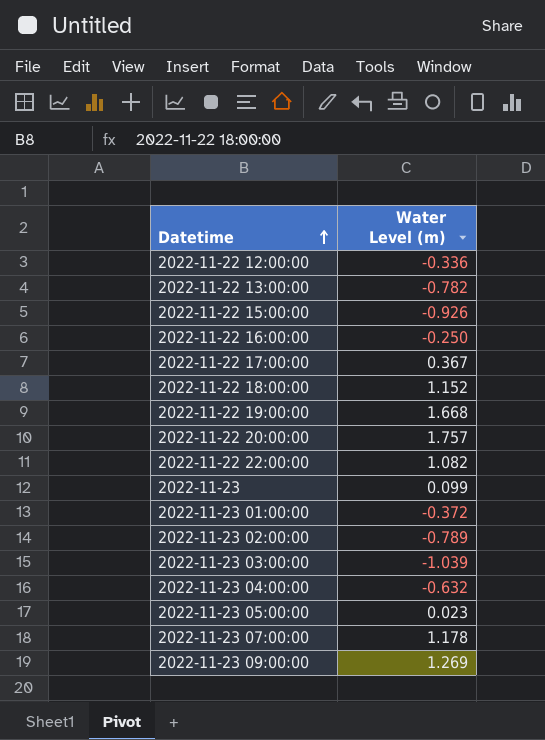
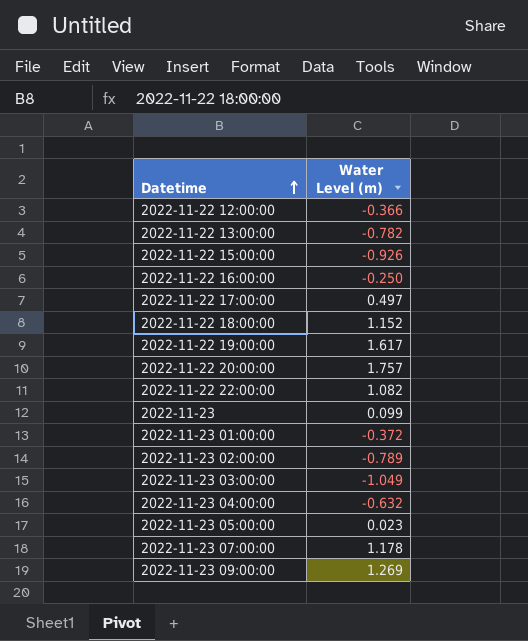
2022-11-22 12:00:00 | Water Level (m): -0.336 -> -0.366
2022-11-22 17:00:00 | Water Level (m): 0.367 -> 0.497
2022-11-22 19:00:00 | Water Level (m): 1.668 -> 1.617
2022-11-23 03:00:00 | Water Level (m): -1.039 -> -1.049

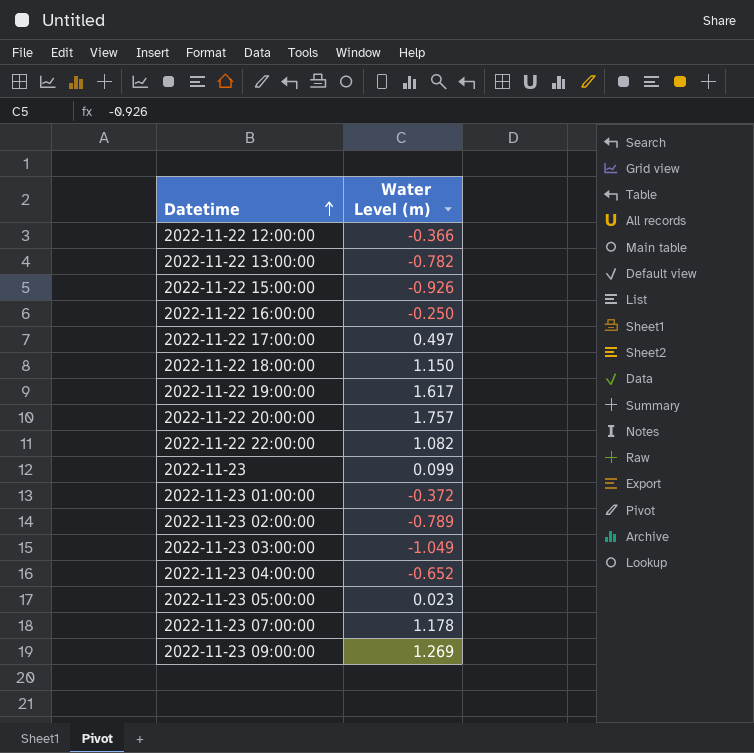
2022-11-22 18:00:00 | Water Level (m): 1.152 -> 1.150
2022-11-23 04:00:00 | Water Level (m): -0.632 -> -0.652

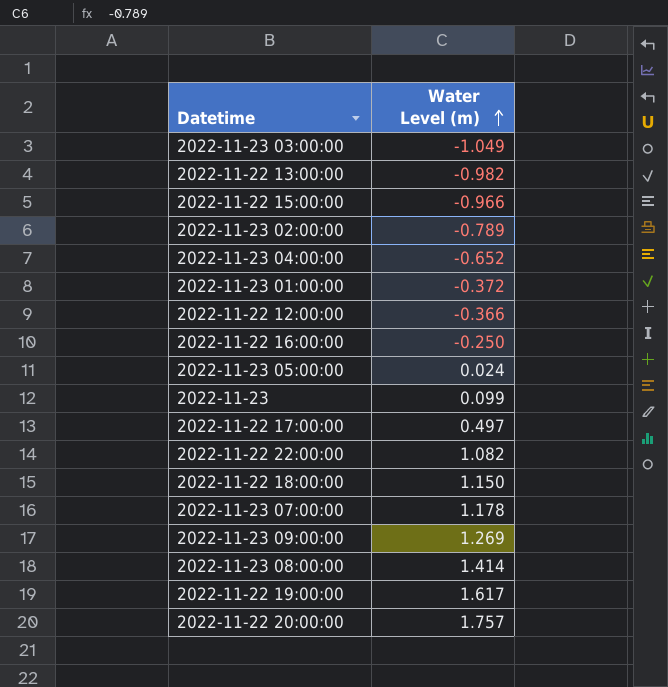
row order: Datetime ascending -> Water Level (m) ascending
2022-11-22 13:00:00 | Water Level (m): -0.782 -> -0.982
2022-11-22 15:00:00 | Water Level (m): -0.926 -> -0.966
2022-11-23 05:00:00 | Water Level (m): 0.023 -> 0.024
row 2022-11-23 08:00:00: none -> 1.414

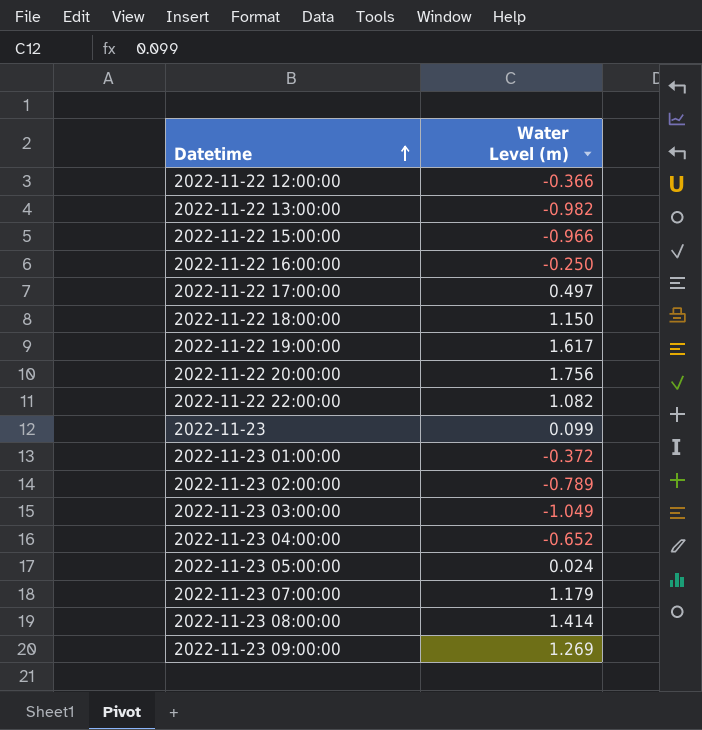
row order: Water Level (m) ascending -> Datetime ascending
2022-11-22 20:00:00 | Water Level (m): 1.757 -> 1.756
2022-11-23 07:00:00 | Water Level (m): 1.178 -> 1.179

